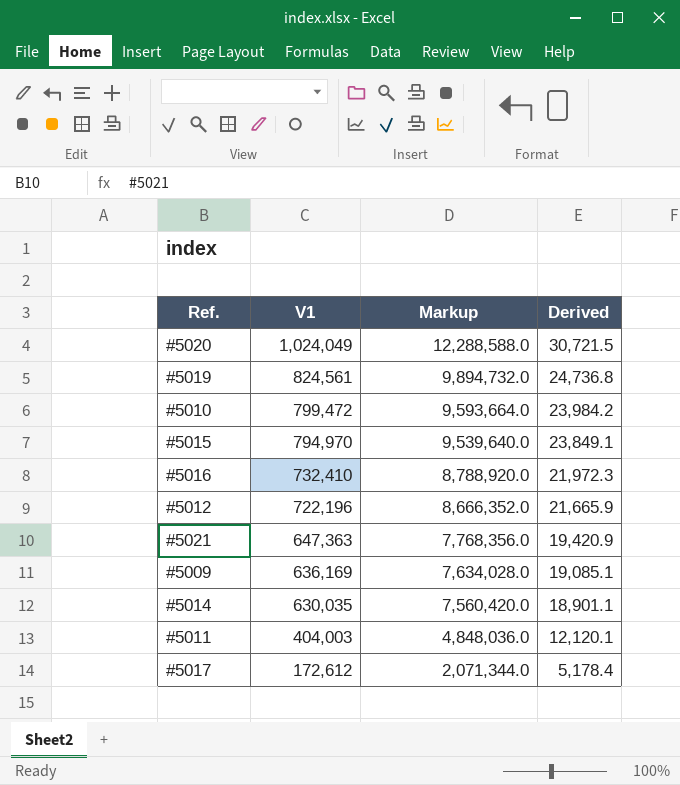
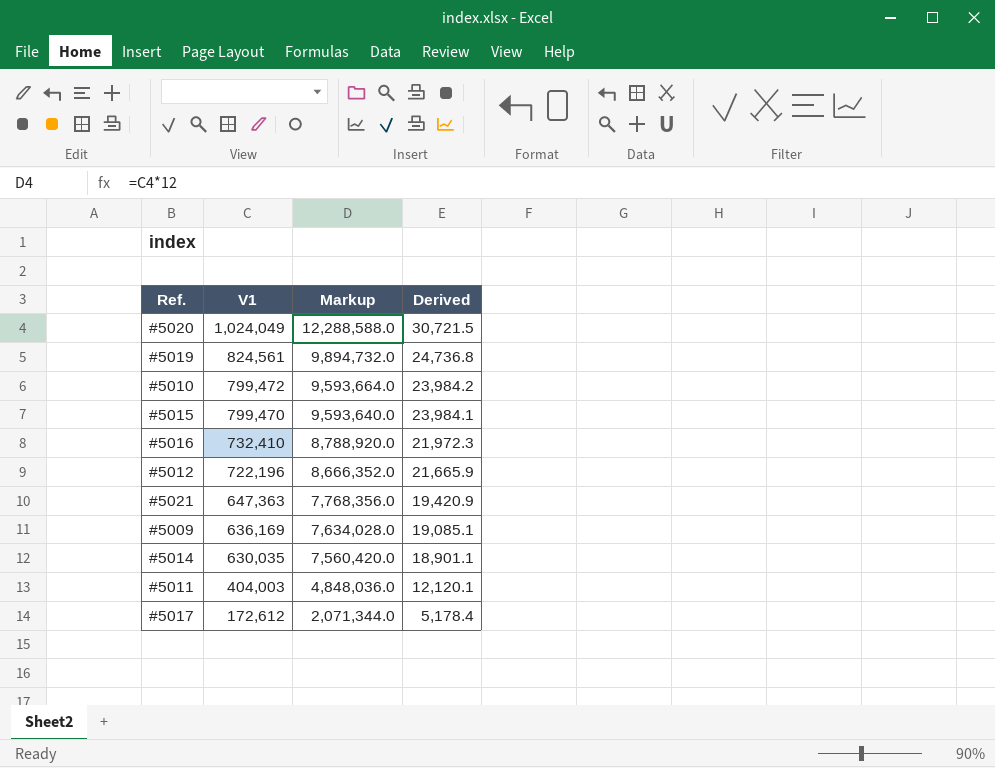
#5015 | V1: 794,970 -> 799,470
#5015 | Markup: 9,539,640.0 -> 9,593,640.0
#5015 | Derived: 23,849.1 -> 23,984.1

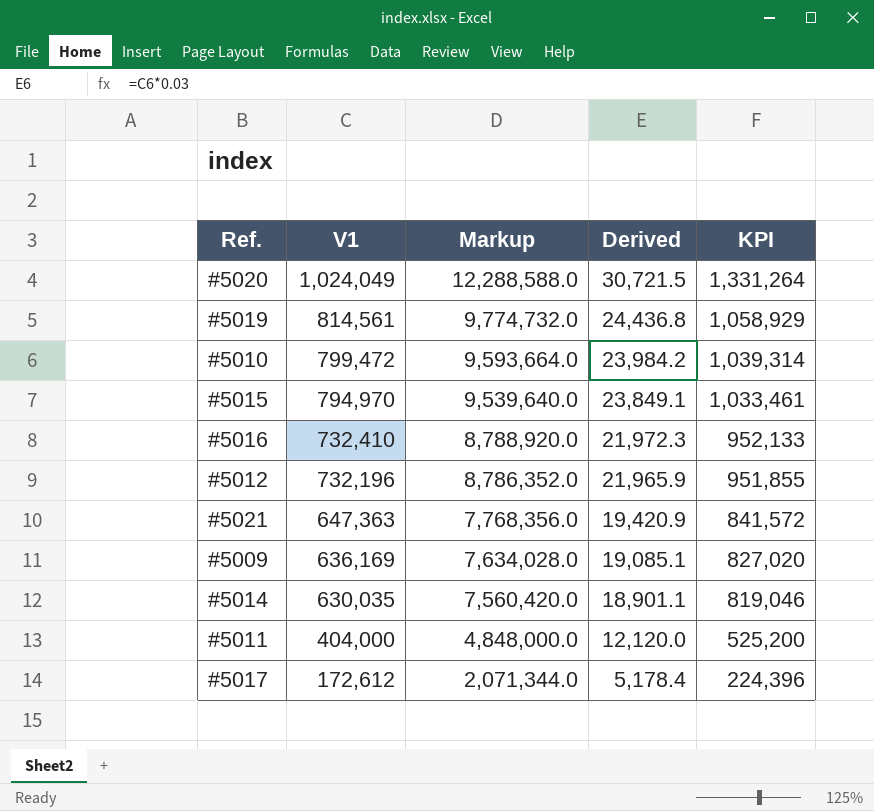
column KPI | formula: none -> [V1] * 1.3
#5019 | V1: 824,561 -> 814,561
#5019 | Markup: 9,894,732.0 -> 9,774,732.0
#5019 | Derived: 24,736.8 -> 24,436.8
#5015 | V1: 799,470 -> 794,970
#5015 | Markup: 9,593,640.0 -> 9,539,640.0
#5015 | Derived: 23,984.1 -> 23,849.1
#5012 | V1: 722,196 -> 732,196
#5012 | Markup: 8,666,352.0 -> 8,786,352.0
#5012 | Derived: 21,665.9 -> 21,965.9
#5011 | V1: 404,003 -> 404,000
#5011 | Markup: 4,848,036.0 -> 4,848,000.0
#5011 | Derived: 12,120.1 -> 12,120.0

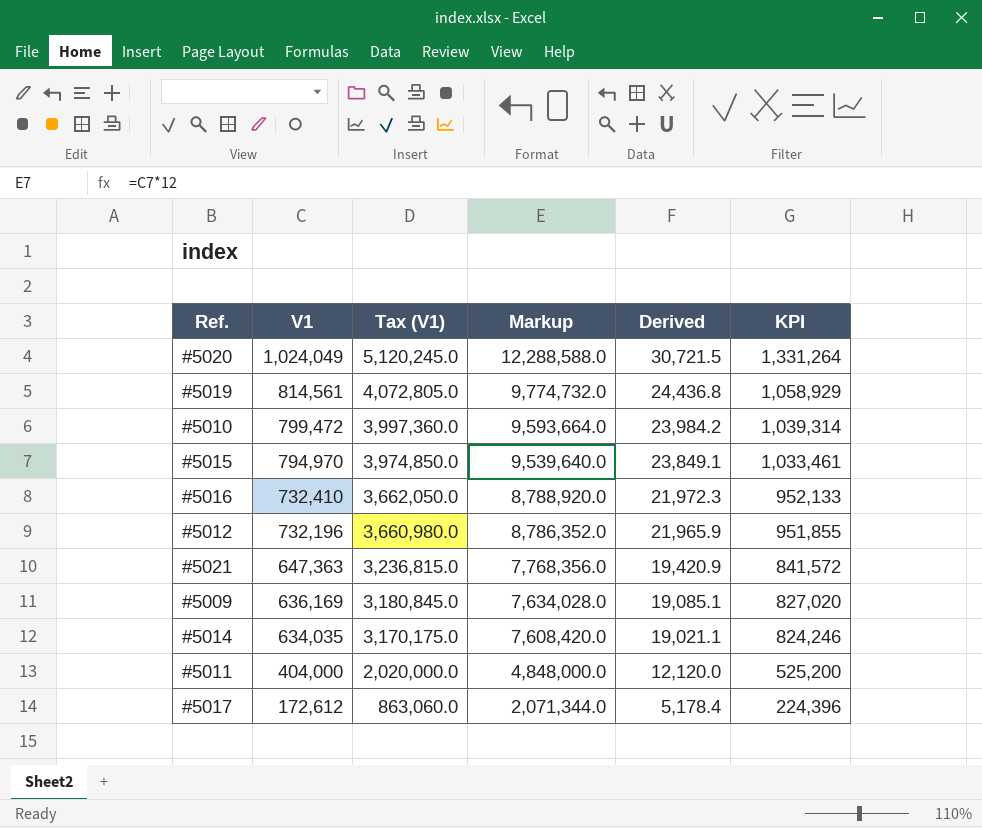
column Tax (V1) | formula: none -> [V1] * 5
#5014 | V1: 630,035 -> 634,035
#5014 | Markup: 7,560,420.0 -> 7,608,420.0
#5014 | Derived: 18,901.1 -> 19,021.1
#5014 | KPI: 819,046 -> 824,246

